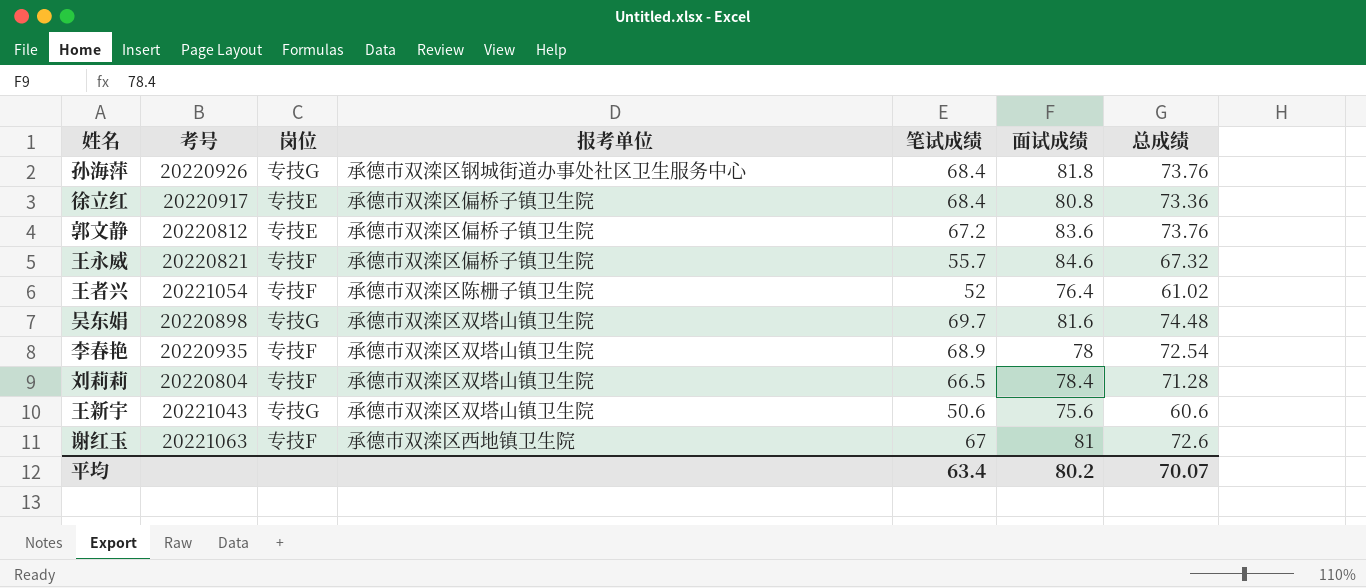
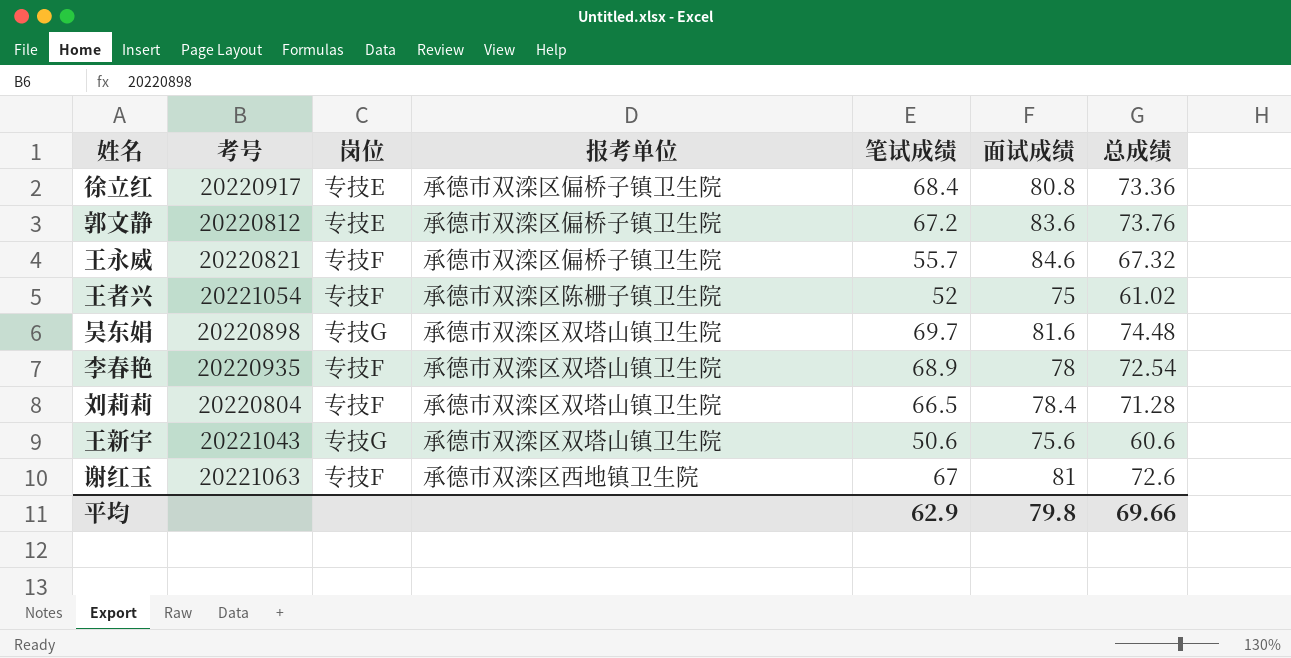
row 孙海萍: 20220926 | 专技G | 承德市双滦区钢城街道办事处社区卫生服务中心 | 68.4 | 81.8 | 73.76 -> none
王者兴 | 面试成绩: 76.4 -> 75
平均 | 笔试成绩: 63.4 -> 62.9
平均 | 面试成绩: 80.2 -> 79.8
平均 | 总成绩: 70.07 -> 69.66

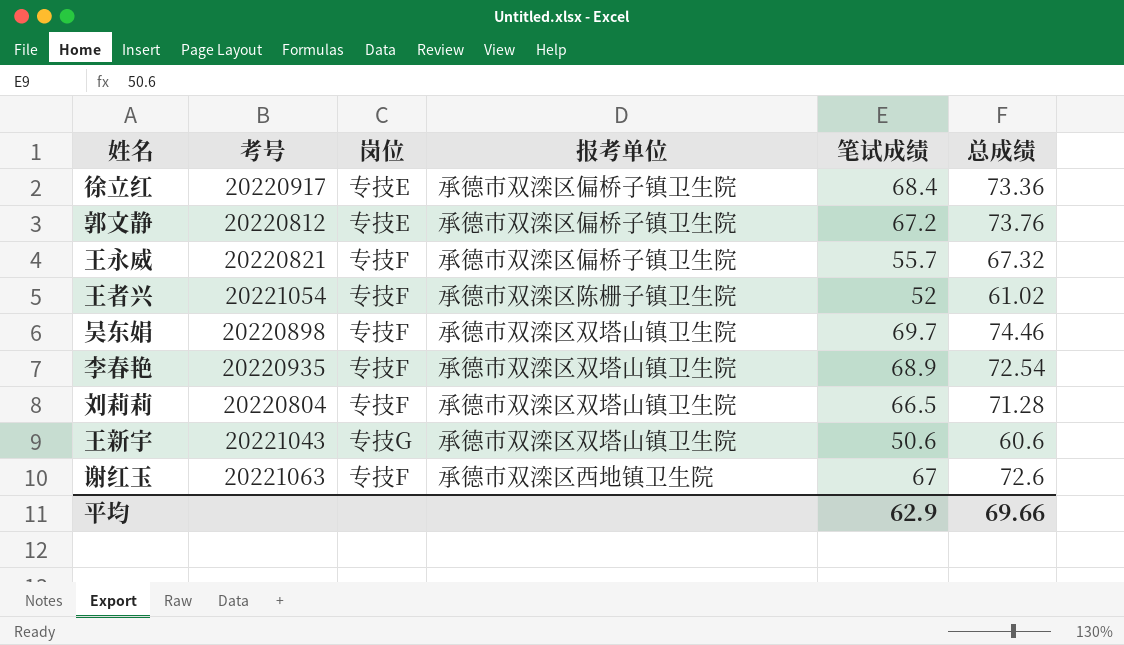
column 面试成绩 | position: 6 -> none
吴东娟 | 岗位: 专技G -> 专技F
吴东娟 | 总成绩: 74.48 -> 74.46

